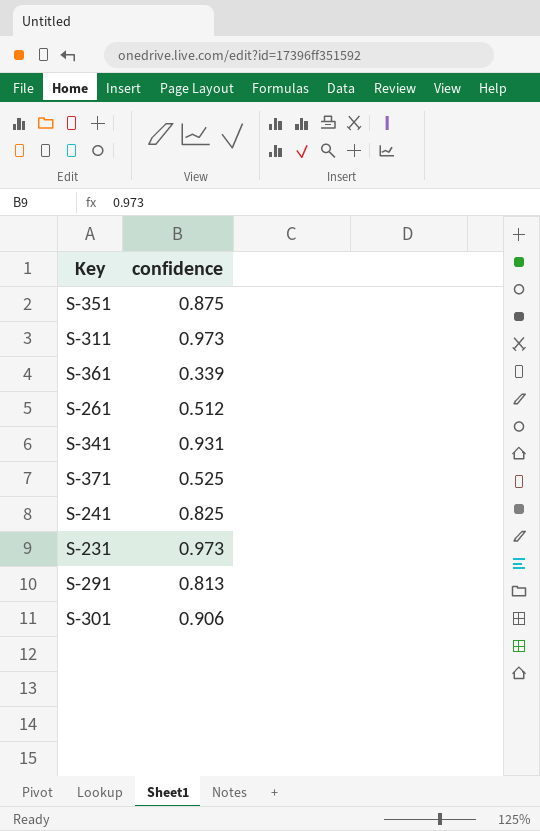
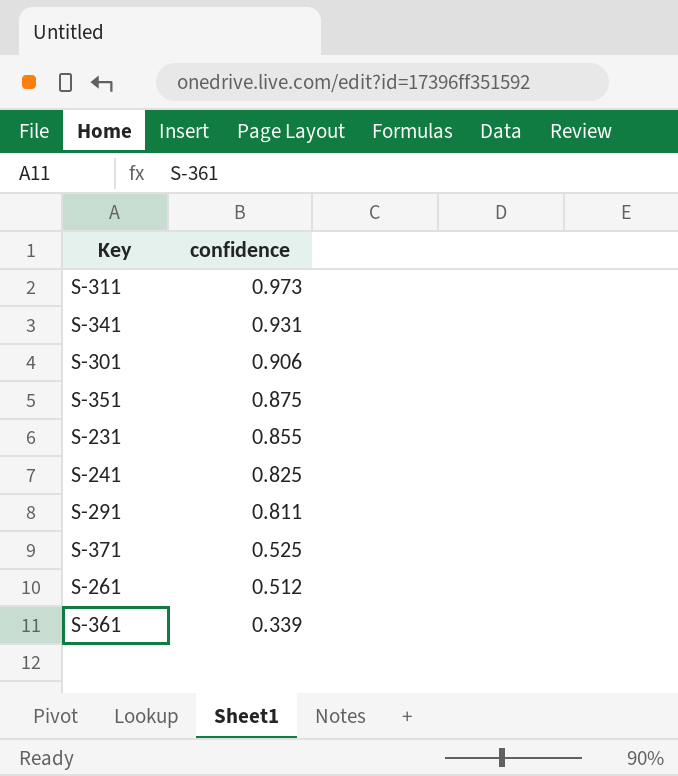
row order: none -> confidence descending
S-231 | confidence: 0.973 -> 0.855
S-291 | confidence: 0.813 -> 0.811

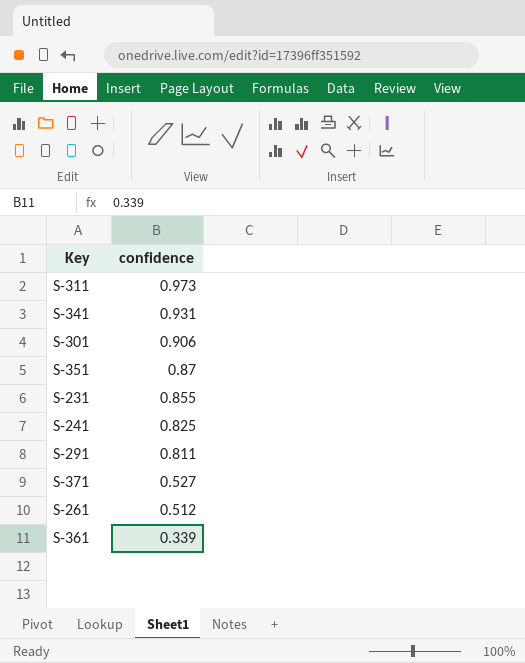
S-351 | confidence: 0.875 -> 0.87
S-371 | confidence: 0.525 -> 0.527

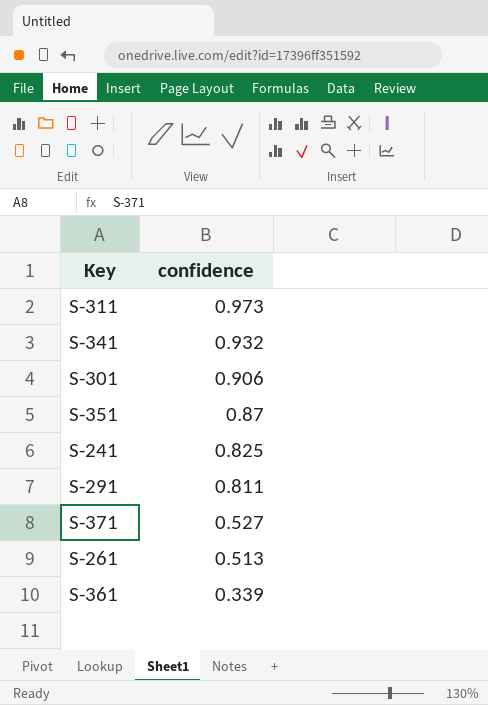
row S-231: 0.855 -> none
S-341 | confidence: 0.931 -> 0.932
S-261 | confidence: 0.512 -> 0.513

